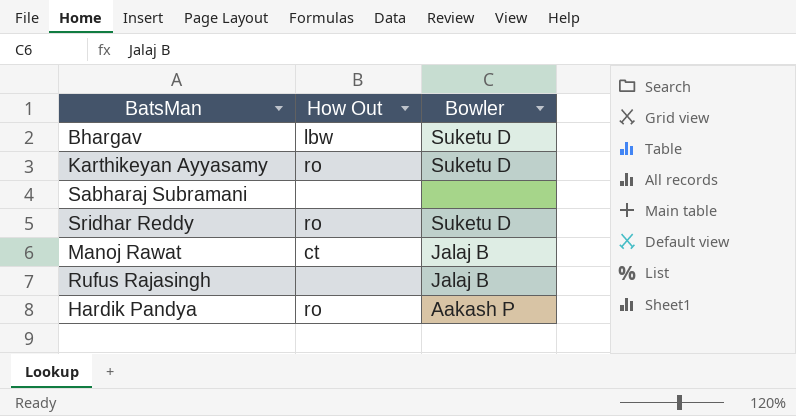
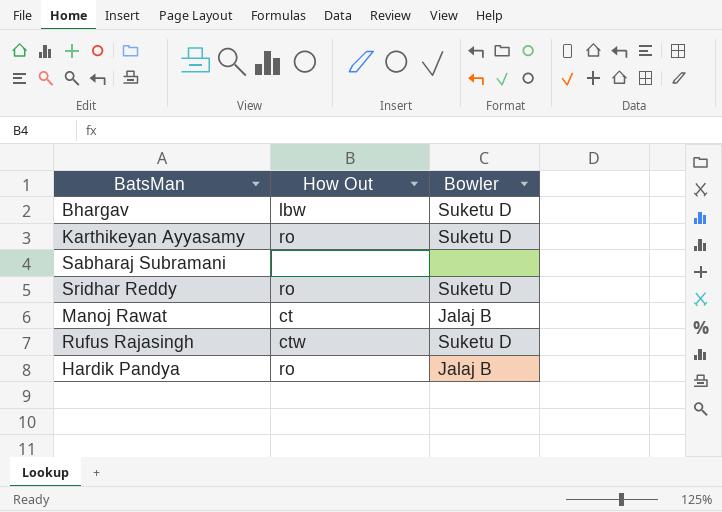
Rufus Rajasingh | How Out: none -> ctw
Rufus Rajasingh | Bowler: Jalaj B -> Suketu D
Hardik Pandya | Bowler: Aakash P -> Jalaj B

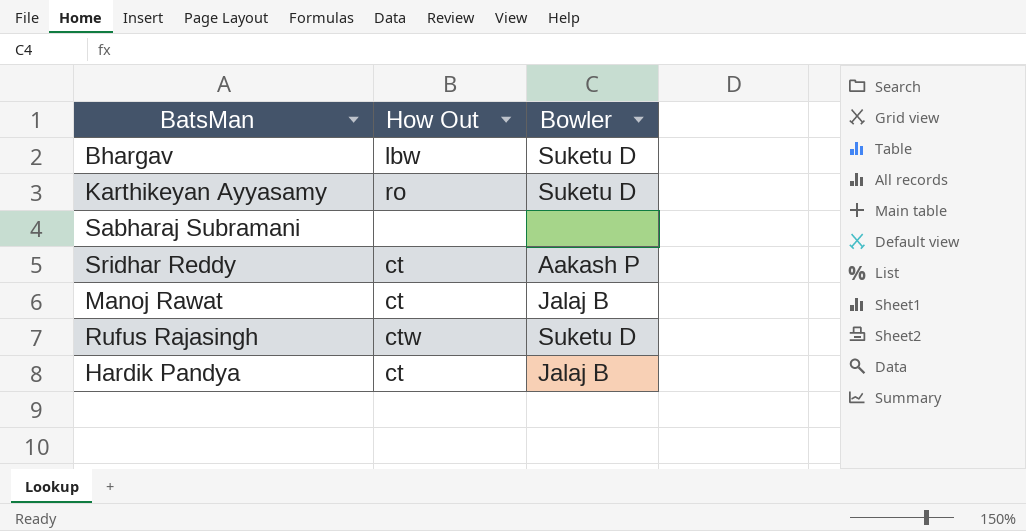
Sridhar Reddy | How Out: ro -> ct
Sridhar Reddy | Bowler: Suketu D -> Aakash P
Hardik Pandya | How Out: ro -> ct

